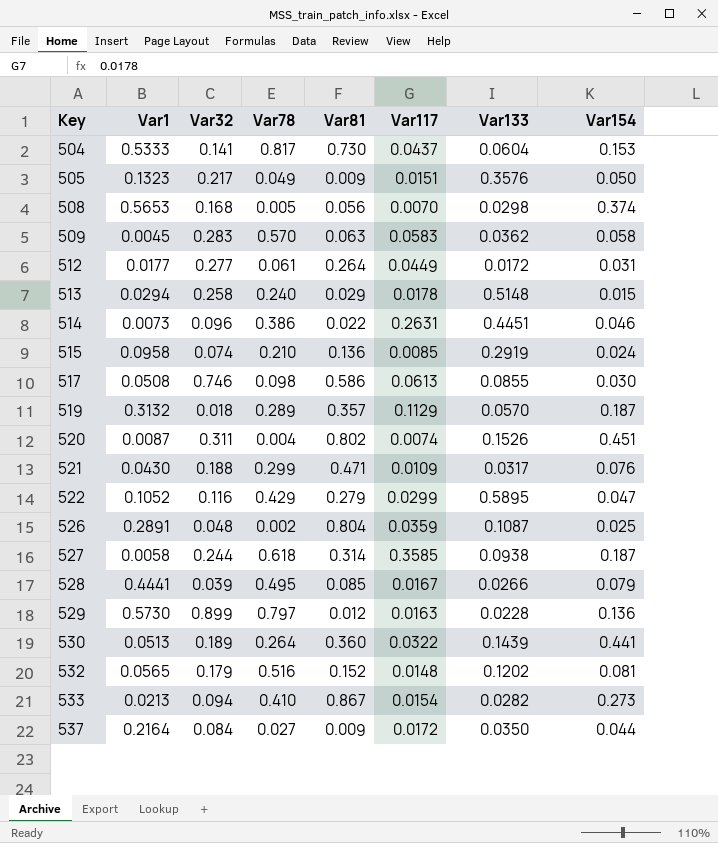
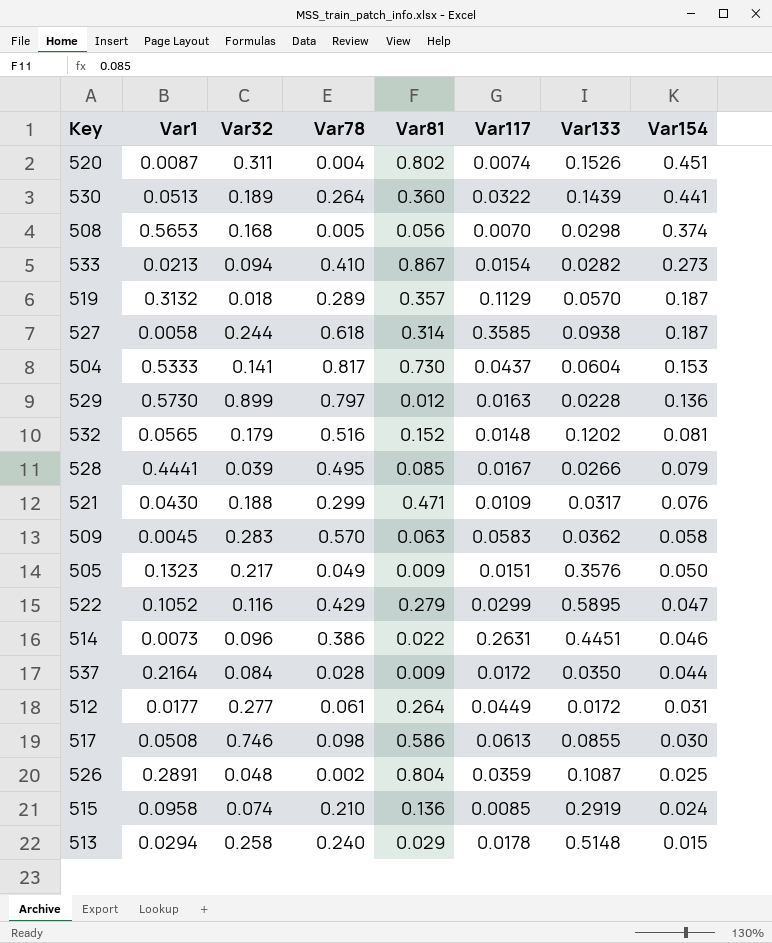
row order: Key ascending -> Var154 descending
537 | Var78: 0.027 -> 0.028

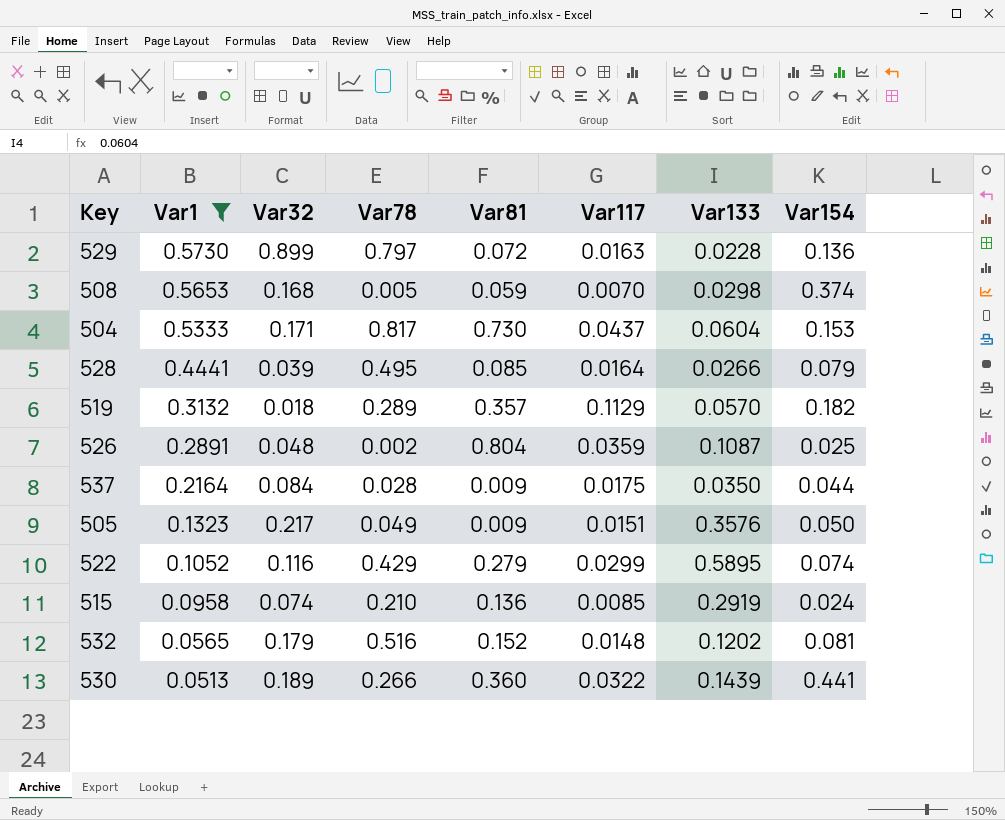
filter: none -> Var1 >= 0.0513
row order: Var154 descending -> Var1 descending
529 | Var81: 0.012 -> 0.072
508 | Var81: 0.056 -> 0.059
504 | Var32: 0.141 -> 0.171
528 | Var117: 0.0167 -> 0.0164
519 | Var154: 0.187 -> 0.182
537 | Var117: 0.0172 -> 0.0175
522 | Var154: 0.047 -> 0.074
530 | Var78: 0.264 -> 0.266

